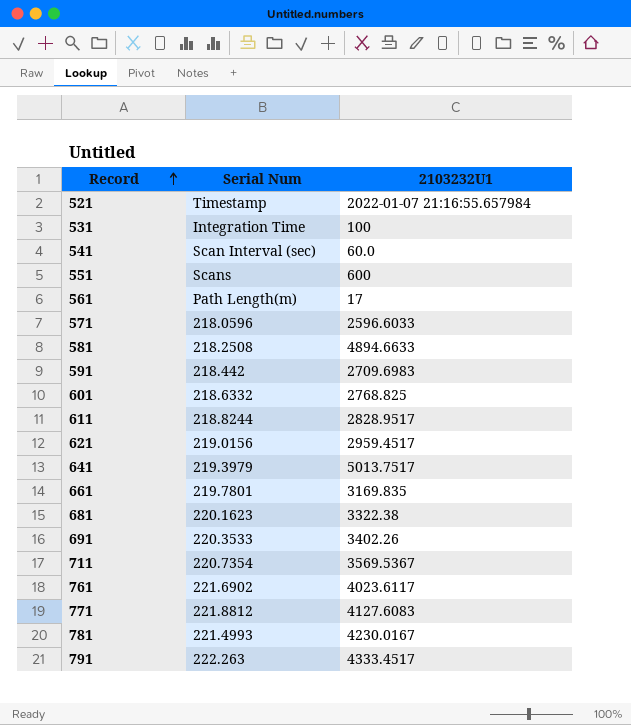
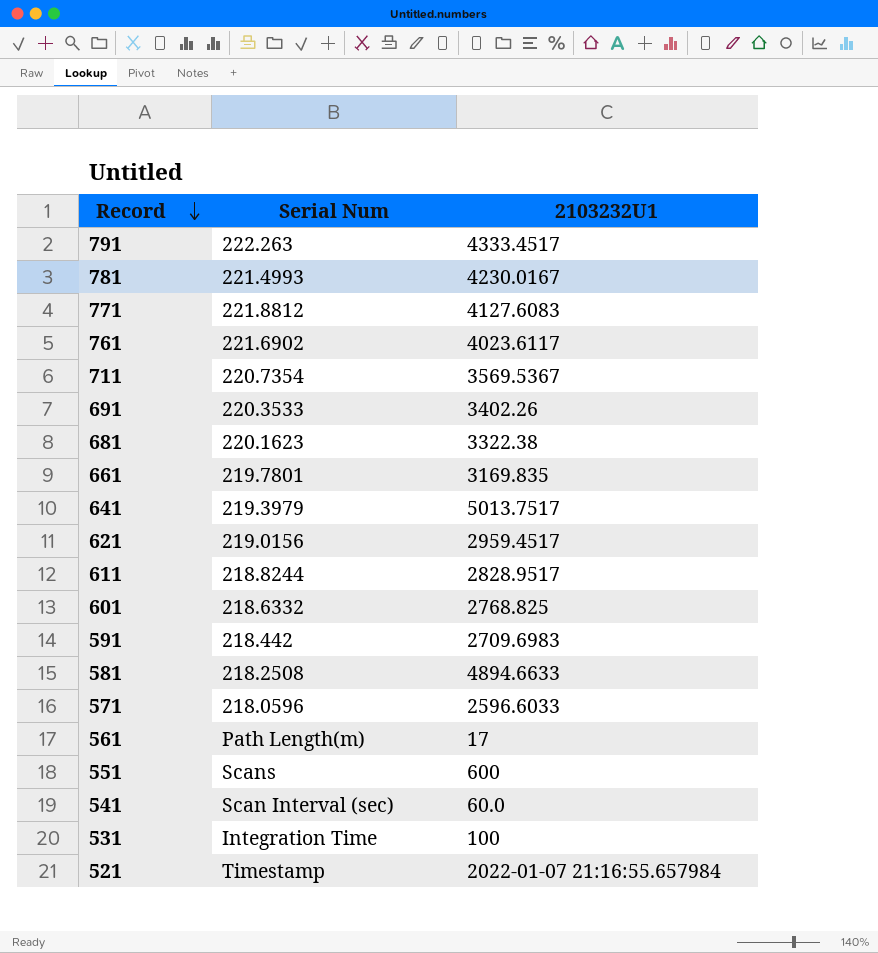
row order: Record ascending -> Record descending

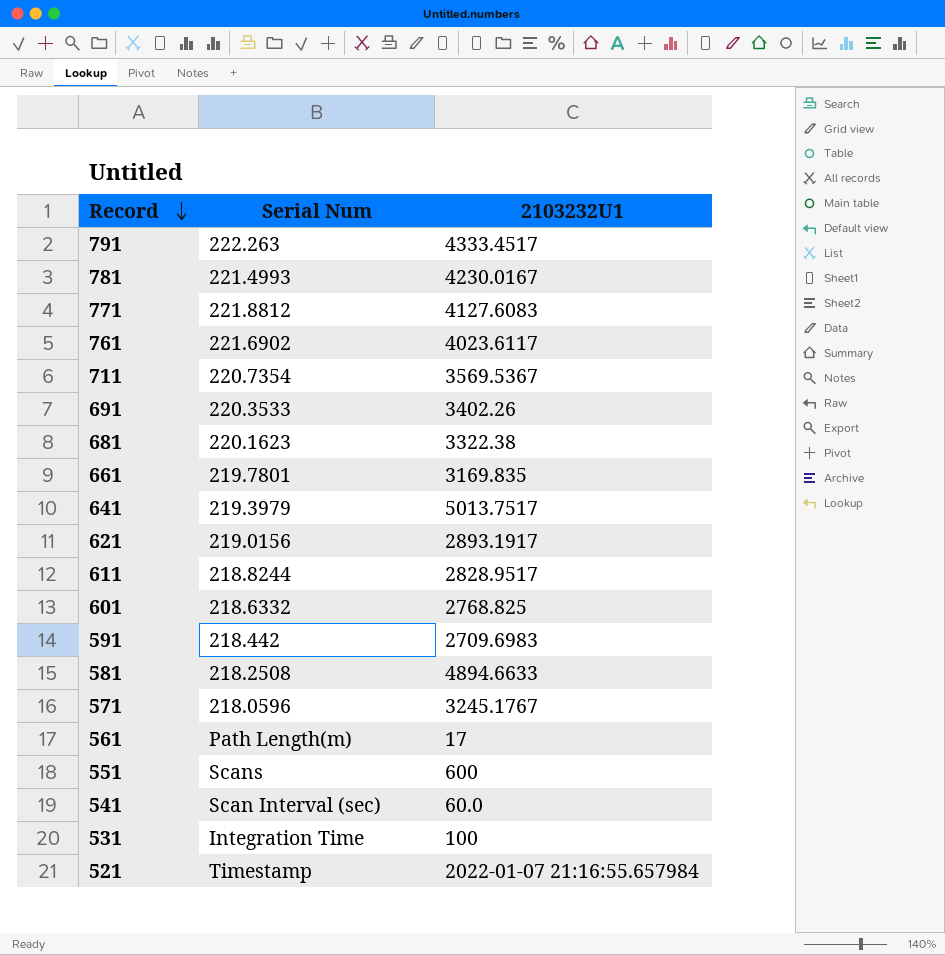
621 | 2103232U1: 2959.4517 -> 2893.1917
571 | 2103232U1: 2596.6033 -> 3245.1767

